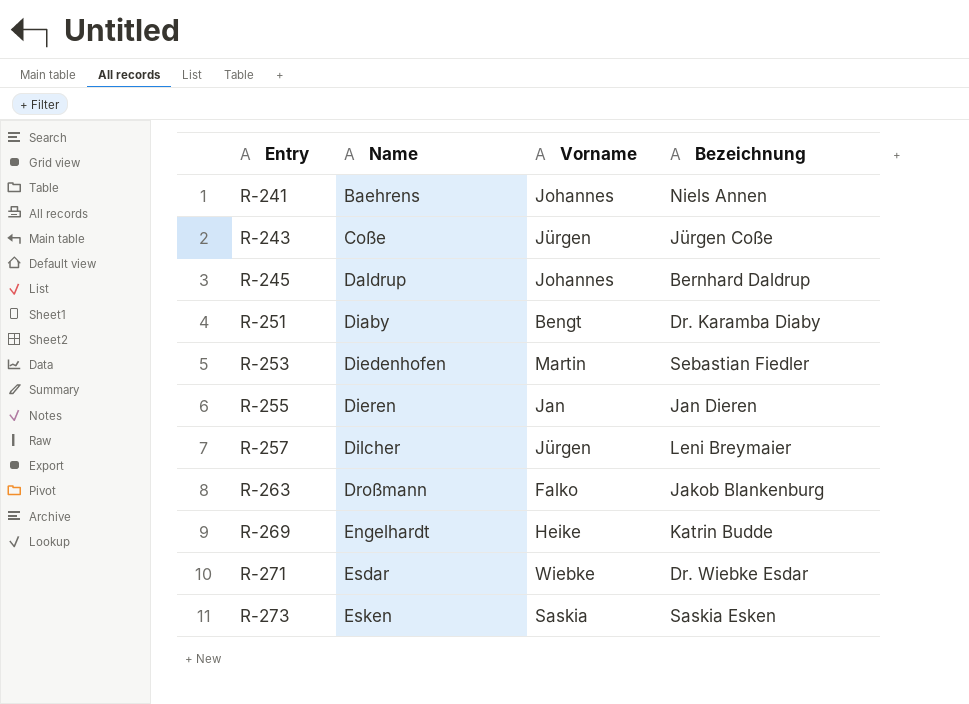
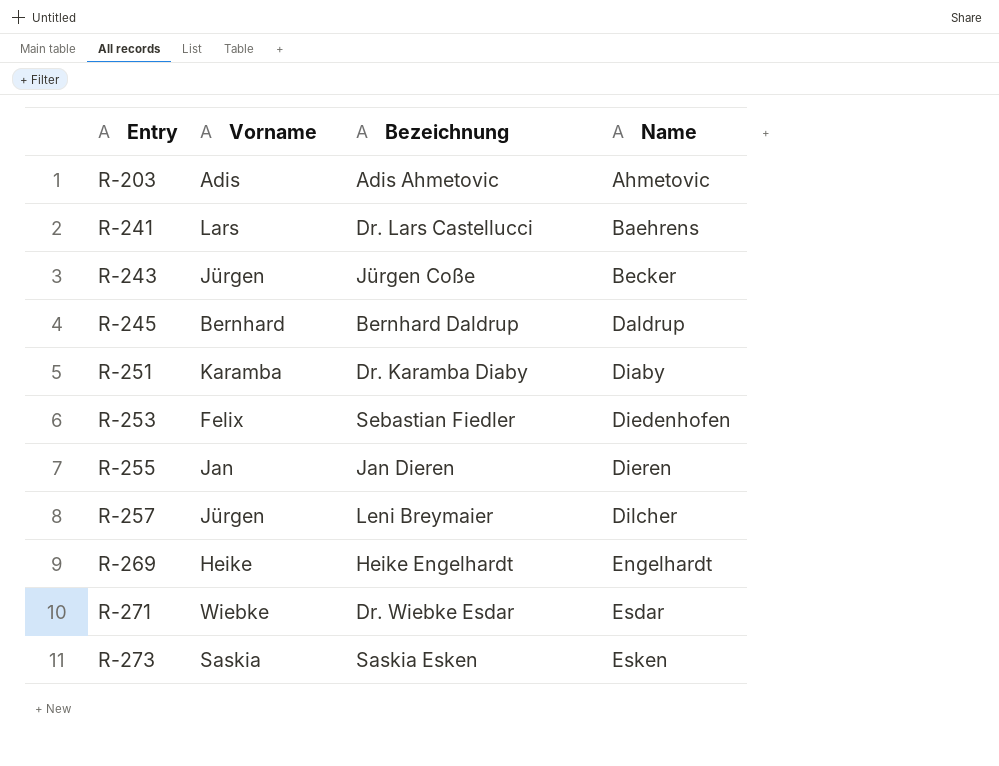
column Name | position: 2 -> 4
row R-263: Droßmann | Falko | Jakob Blankenburg -> none
row R-203: none -> Adis | Adis Ahmetovic | Ahmetovic
R-241 | Vorname: Johannes -> Lars
R-241 | Bezeichnung: Niels Annen -> Dr. Lars Castellucci
R-243 | Name: Coße -> Becker
R-245 | Vorname: Johannes -> Bernhard
R-251 | Vorname: Bengt -> Karamba
R-253 | Vorname: Martin -> Felix
R-269 | Bezeichnung: Katrin Budde -> Heike Engelhardt

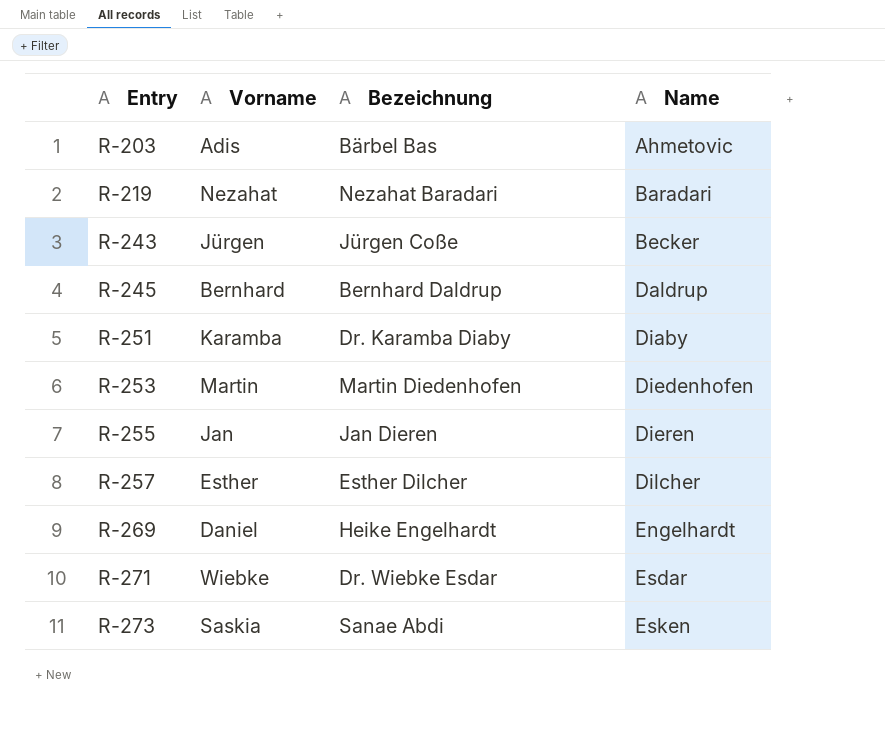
row R-241: Lars | Dr. Lars Castellucci | Baehrens -> none
R-203 | Bezeichnung: Adis Ahmetovic -> Bärbel Bas
row R-219: none -> Nezahat | Nezahat Baradari | Baradari
R-253 | Vorname: Felix -> Martin
R-253 | Bezeichnung: Sebastian Fiedler -> Martin Diedenhofen
R-257 | Vorname: Jürgen -> Esther
R-257 | Bezeichnung: Leni Breymaier -> Esther Dilcher
R-269 | Vorname: Heike -> Daniel
R-273 | Bezeichnung: Saskia Esken -> Sanae Abdi

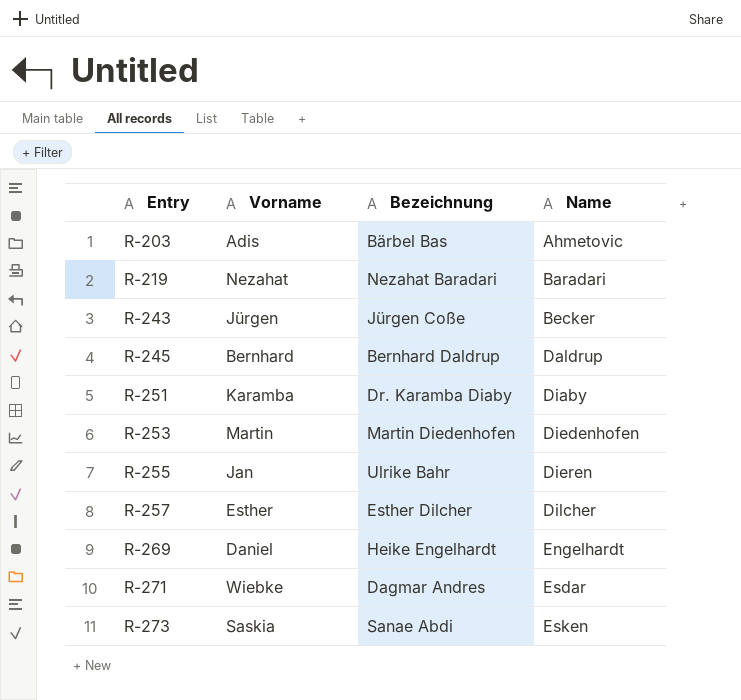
R-255 | Bezeichnung: Jan Dieren -> Ulrike Bahr
R-271 | Bezeichnung: Dr. Wiebke Esdar -> Dagmar Andres

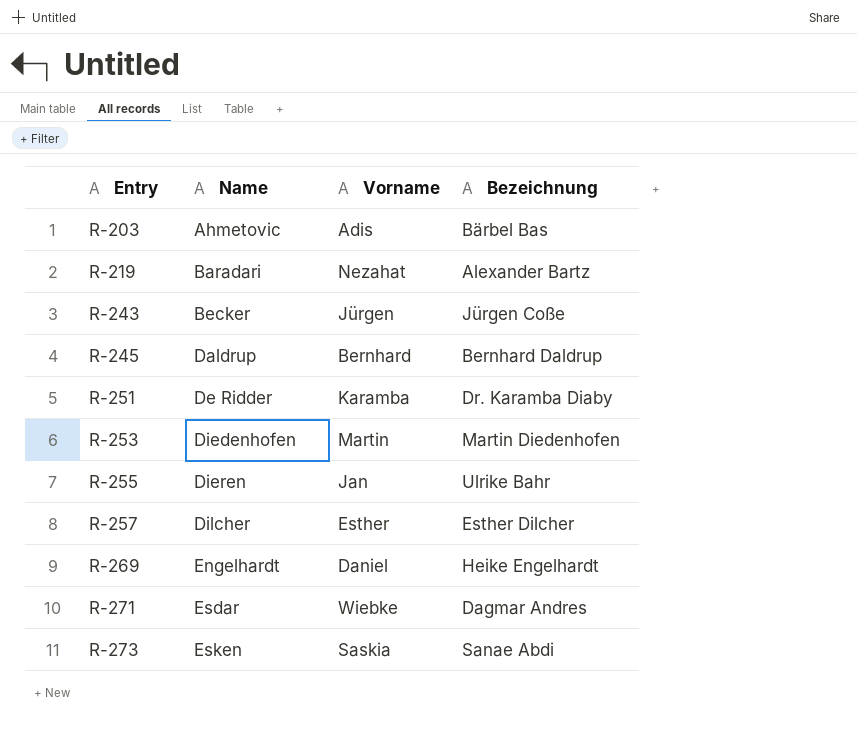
column Name | position: 4 -> 2
R-219 | Bezeichnung: Nezahat Baradari -> Alexander Bartz
R-251 | Name: Diaby -> De Ridder

